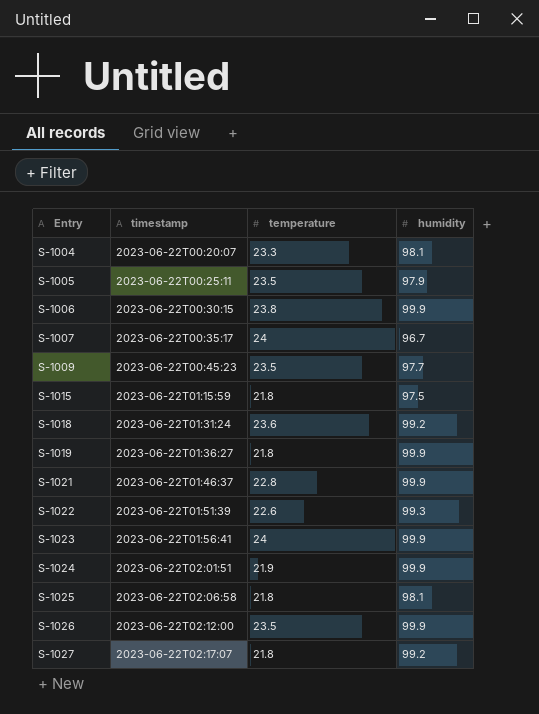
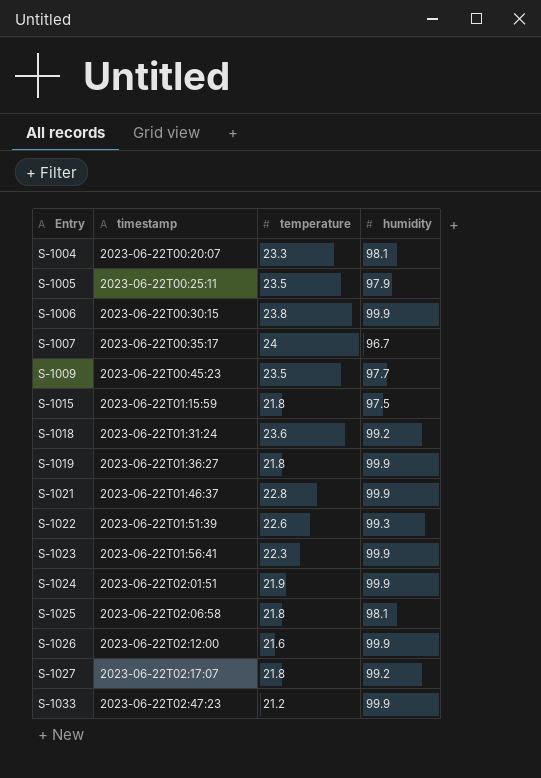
S-1023 | temperature: 24 -> 22.3
S-1026 | temperature: 23.5 -> 21.6
row S-1033: none -> 2023-06-22T02:47:23 | 21.2 | 99.9

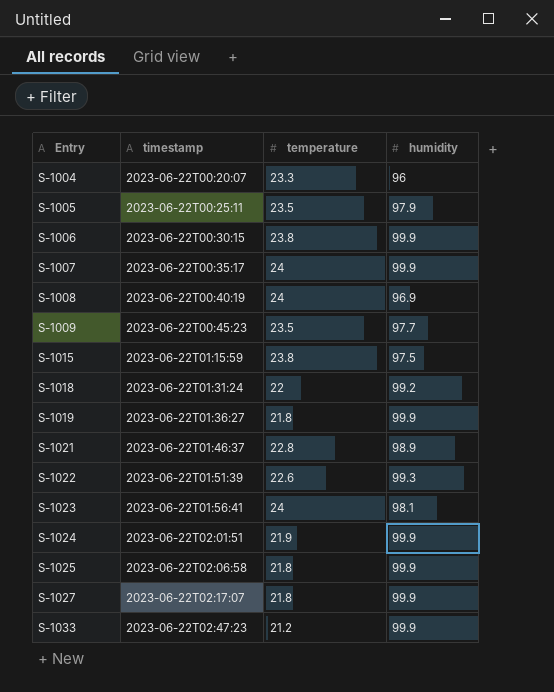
row S-1026: 2023-06-22T02:12:00 | 21.6 | 99.9 -> none
S-1004 | humidity: 98.1 -> 96
S-1007 | humidity: 96.7 -> 99.9
row S-1008: none -> 2023-06-22T00:40:19 | 24 | 96.9
S-1015 | temperature: 21.8 -> 23.8
S-1018 | temperature: 23.6 -> 22
S-1021 | humidity: 99.9 -> 98.9
S-1023 | temperature: 22.3 -> 24
S-1023 | humidity: 99.9 -> 98.1
S-1025 | humidity: 98.1 -> 99.9
S-1027 | humidity: 99.2 -> 99.9

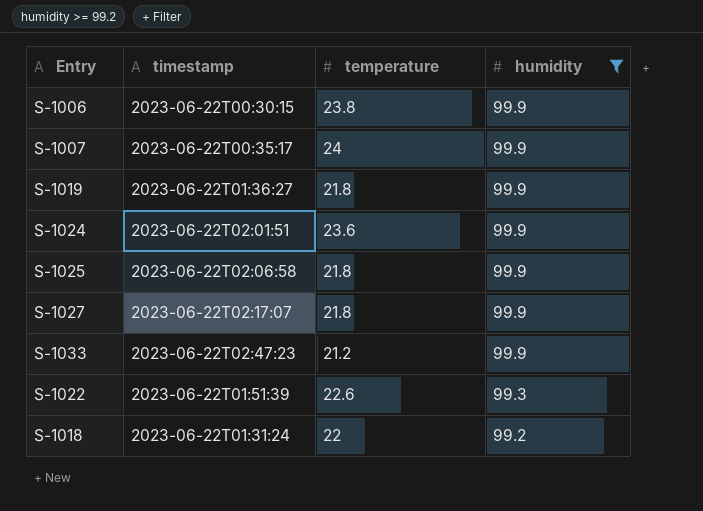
filter: none -> humidity >= 99.2
row order: Entry ascending -> humidity descending
S-1024 | temperature: 21.9 -> 23.6

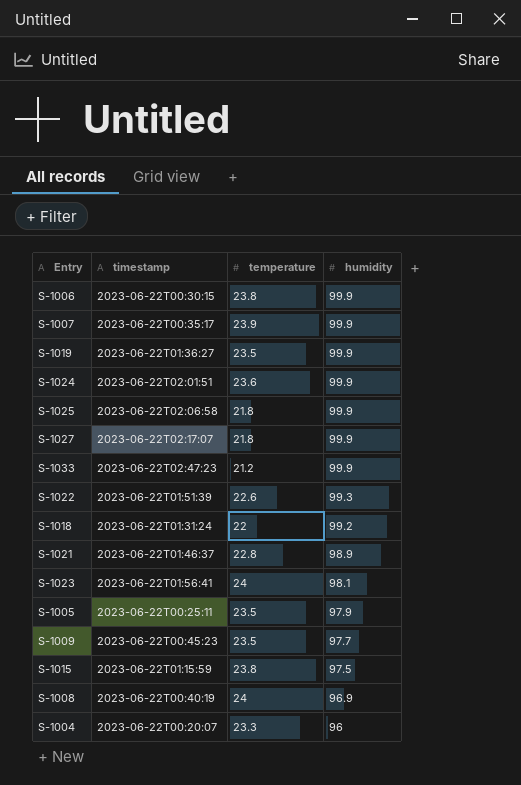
filter: humidity >= 99.2 -> none
S-1007 | temperature: 24 -> 23.9
S-1019 | temperature: 21.8 -> 23.5

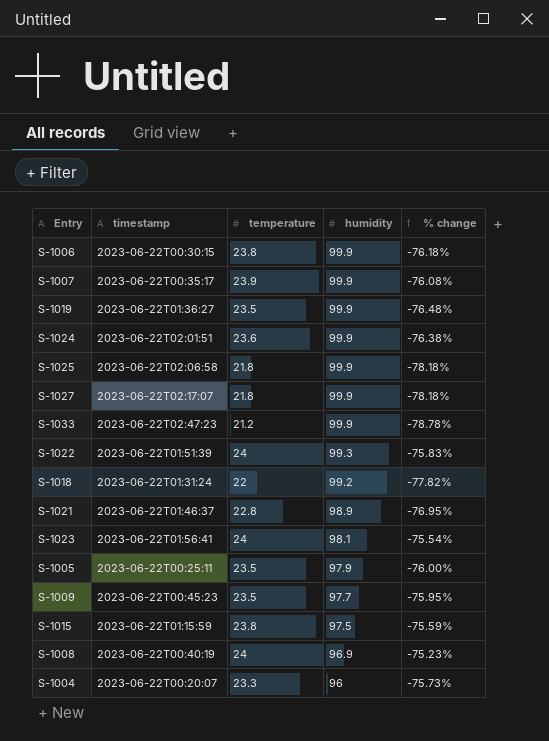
column % change | formula: none -> ([temperature] - [humidity]) / [humidity]
S-1022 | temperature: 22.6 -> 24

